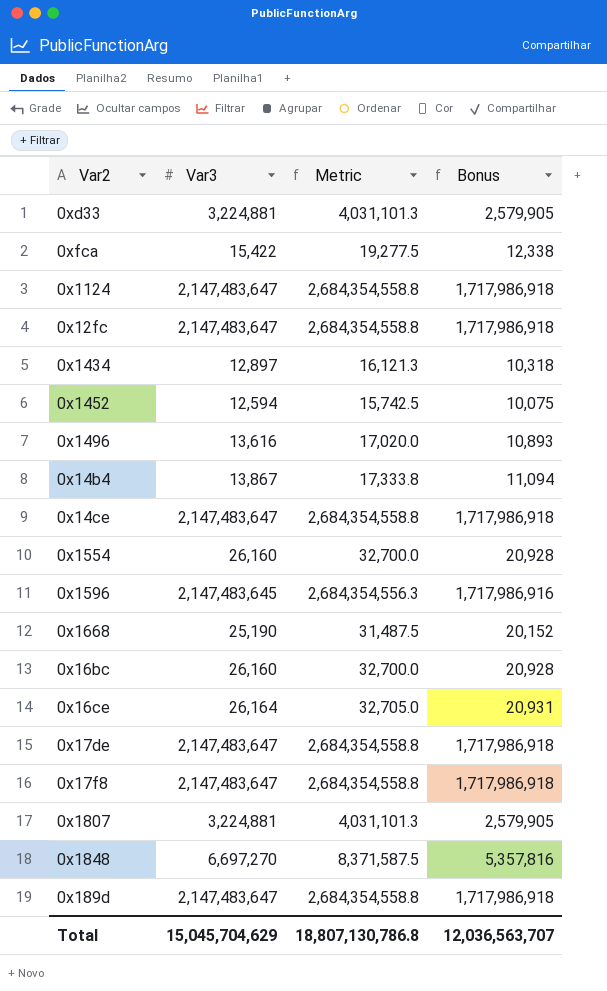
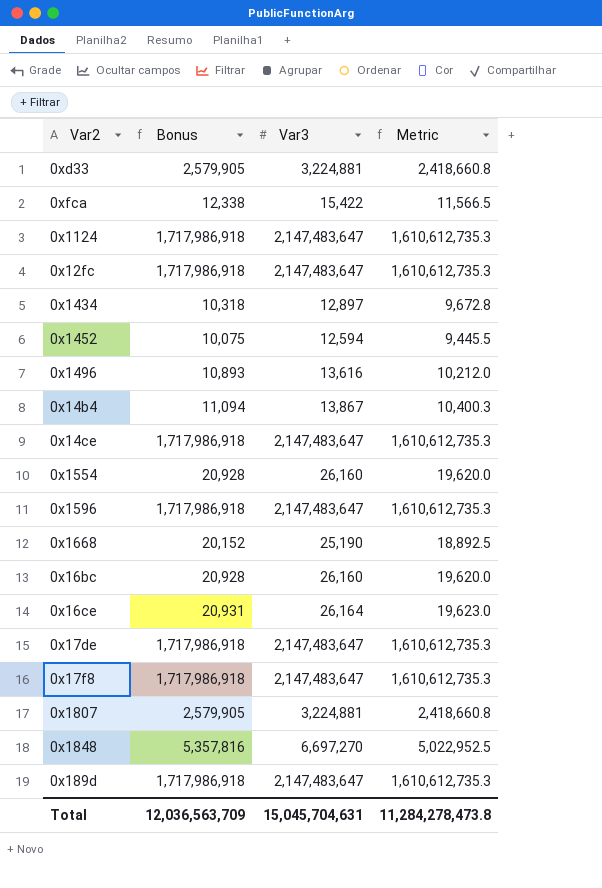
column Bonus | position: 4 -> 2
column Metric | formula: [Var3] * 1.25 -> [Var3] * 0.75
0x1596 | Bonus: 1,717,986,916 -> 1,717,986,918
0x1596 | Var3: 2,147,483,645 -> 2,147,483,647
Total | Bonus: 12,036,563,707 -> 12,036,563,709
Total | Var3: 15,045,704,629 -> 15,045,704,631
Total | Metric: 18,807,130,786.8 -> 11,284,278,473.8

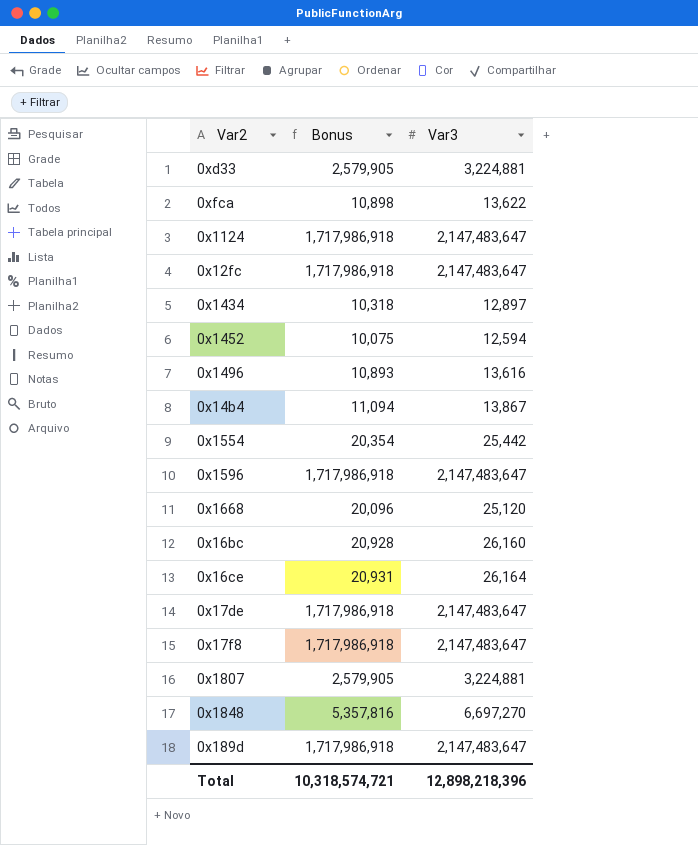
column Metric | formula: [Var3] * 0.75 -> none
row 0x14ce: 1,717,986,918 | 2,147,483,647 | 1,610,612,735.3 -> none
0xfca | Bonus: 12,338 -> 10,898
0xfca | Var3: 15,422 -> 13,622
0x1554 | Bonus: 20,928 -> 20,354
0x1554 | Var3: 26,160 -> 25,442
0x1668 | Bonus: 20,152 -> 20,096
0x1668 | Var3: 25,190 -> 25,120
Total | Bonus: 12,036,563,709 -> 10,318,574,721
Total | Var3: 15,045,704,631 -> 12,898,218,396

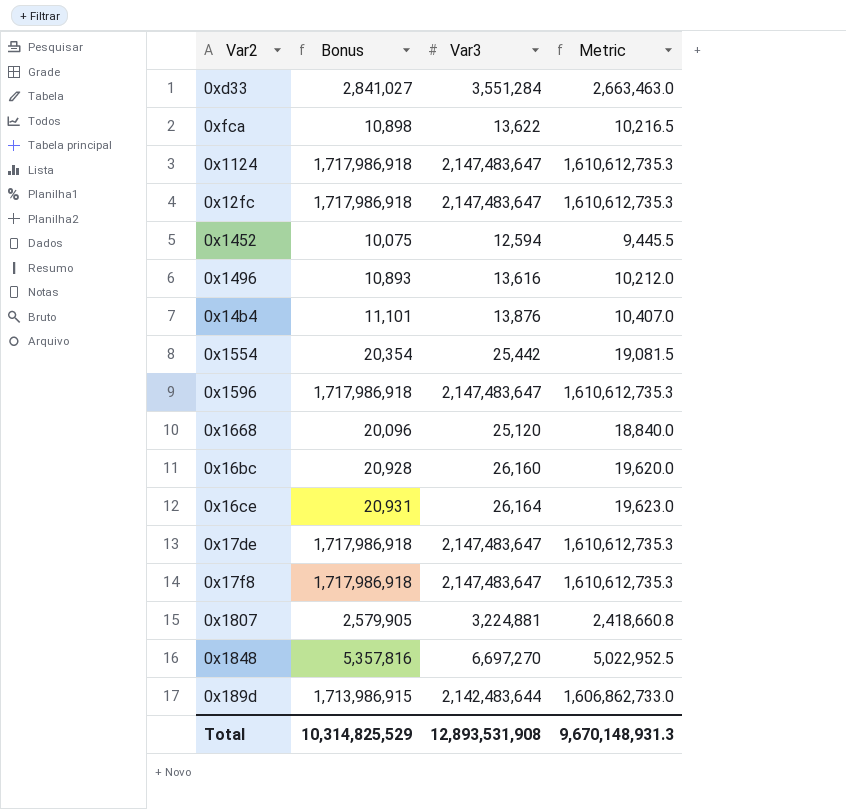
column Metric | formula: none -> [Var3] * 0.75
row 0x1434: 10,318 | 12,897 -> none
0xd33 | Bonus: 2,579,905 -> 2,841,027
0xd33 | Var3: 3,224,881 -> 3,551,284
0x14b4 | Bonus: 11,094 -> 11,101
0x14b4 | Var3: 13,867 -> 13,876
0x189d | Bonus: 1,717,986,918 -> 1,713,986,915
0x189d | Var3: 2,147,483,647 -> 2,142,483,644
Total | Bonus: 10,318,574,721 -> 10,314,825,529
Total | Var3: 12,898,218,396 -> 12,893,531,908

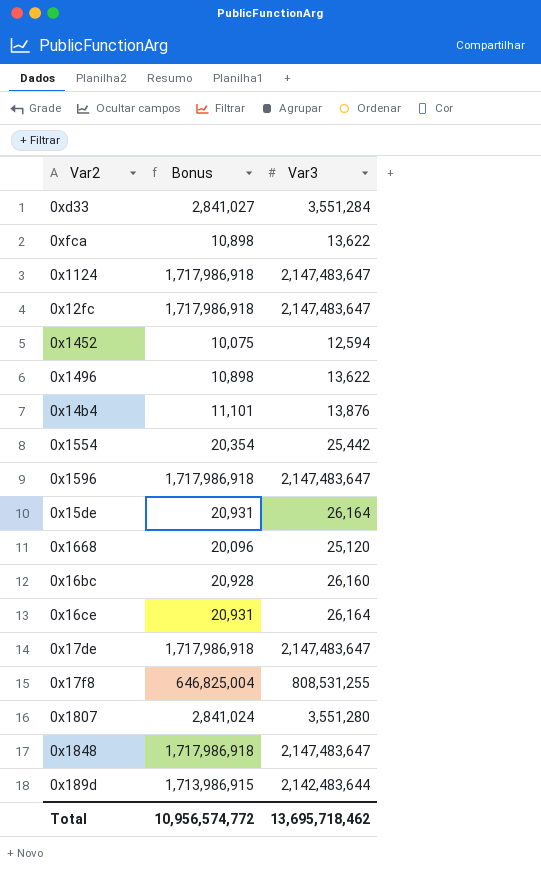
column Metric | formula: [Var3] * 0.75 -> none
0x1496 | Bonus: 10,893 -> 10,898
0x1496 | Var3: 13,616 -> 13,622
row 0x15de: none -> 20,931 | 26,164
0x17f8 | Bonus: 1,717,986,918 -> 646,825,004
0x17f8 | Var3: 2,147,483,647 -> 808,531,255
0x1807 | Bonus: 2,579,905 -> 2,841,024
0x1807 | Var3: 3,224,881 -> 3,551,280
0x1848 | Bonus: 5,357,816 -> 1,717,986,918
0x1848 | Var3: 6,697,270 -> 2,147,483,647
Total | Bonus: 10,314,825,529 -> 10,956,574,772
Total | Var3: 12,893,531,908 -> 13,695,718,462

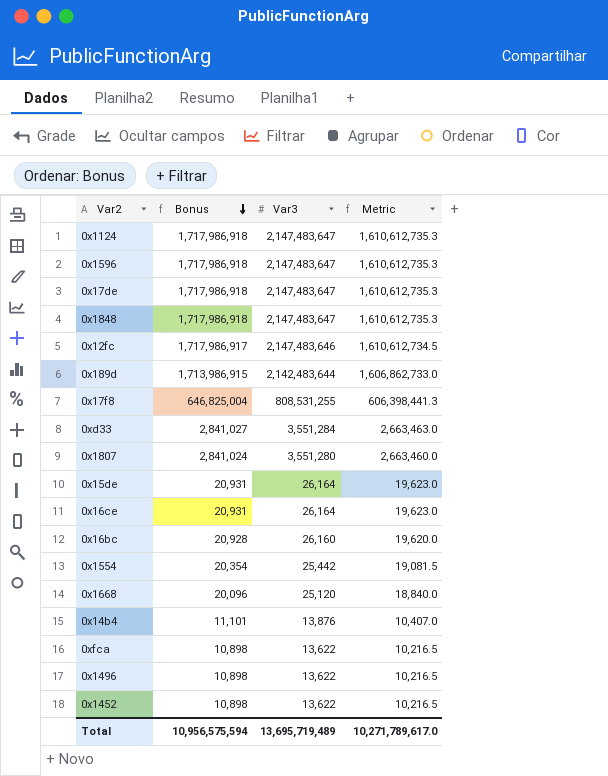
row order: none -> Bonus descending
column Metric | formula: none -> [Var3] * 0.75
0x12fc | Bonus: 1,717,986,918 -> 1,717,986,917
0x12fc | Var3: 2,147,483,647 -> 2,147,483,646
0x1452 | Bonus: 10,075 -> 10,898
0x1452 | Var3: 12,594 -> 13,622
Total | Bonus: 10,956,574,772 -> 10,956,575,594
Total | Var3: 13,695,718,462 -> 13,695,719,489

